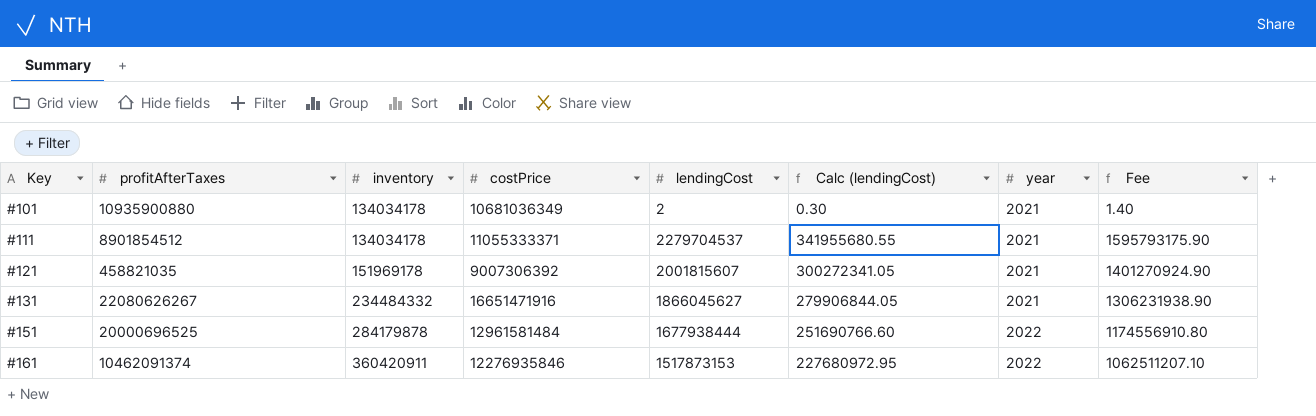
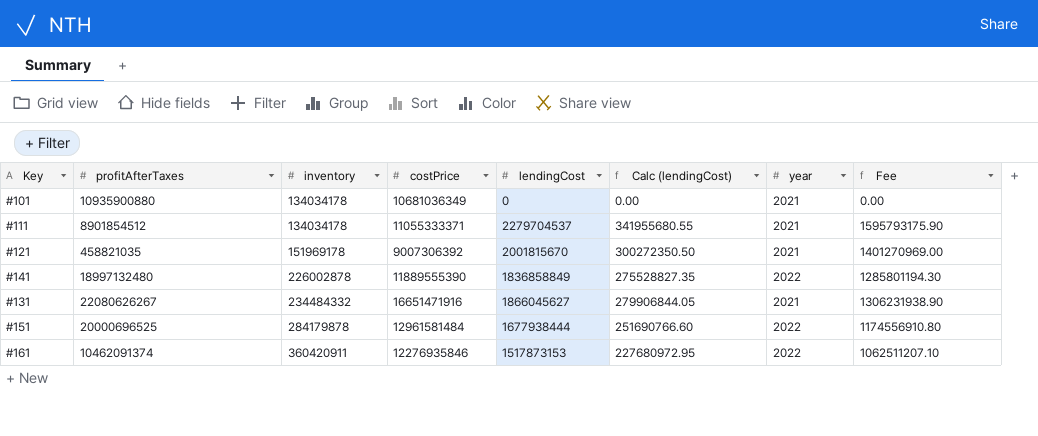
#101 | lendingCost: 2 -> 0
#101 | Calc (lendingCost): 0.30 -> 0.00
#101 | Fee: 1.40 -> 0.00
#121 | lendingCost: 2001815607 -> 2001815670
#121 | Calc (lendingCost): 300272341.05 -> 300272350.50
#121 | Fee: 1401270924.90 -> 1401270969.00
row #141: none -> 18997132480 | 226002878 | 11889555390 | 1836858849 | 275528827.35 | 2022 | 1285801194.30

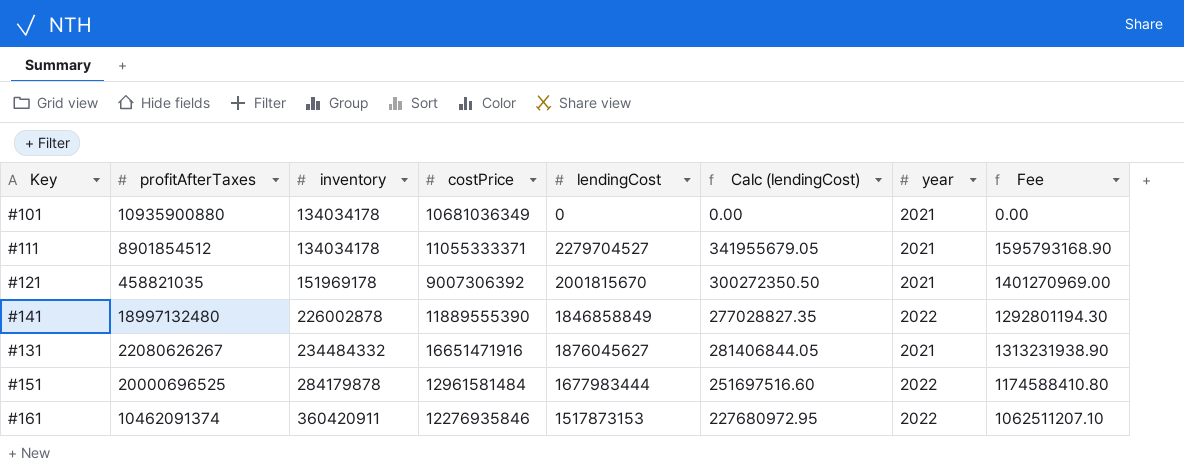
#111 | lendingCost: 2279704537 -> 2279704527
#111 | Calc (lendingCost): 341955680.55 -> 341955679.05
#111 | Fee: 1595793175.90 -> 1595793168.90
#141 | lendingCost: 1836858849 -> 1846858849
#141 | Calc (lendingCost): 275528827.35 -> 277028827.35
#141 | Fee: 1285801194.30 -> 1292801194.30
#131 | lendingCost: 1866045627 -> 1876045627
#131 | Calc (lendingCost): 279906844.05 -> 281406844.05
#131 | Fee: 1306231938.90 -> 1313231938.90
#151 | lendingCost: 1677938444 -> 1677983444
#151 | Calc (lendingCost): 251690766.60 -> 251697516.60
#151 | Fee: 1174556910.80 -> 1174588410.80

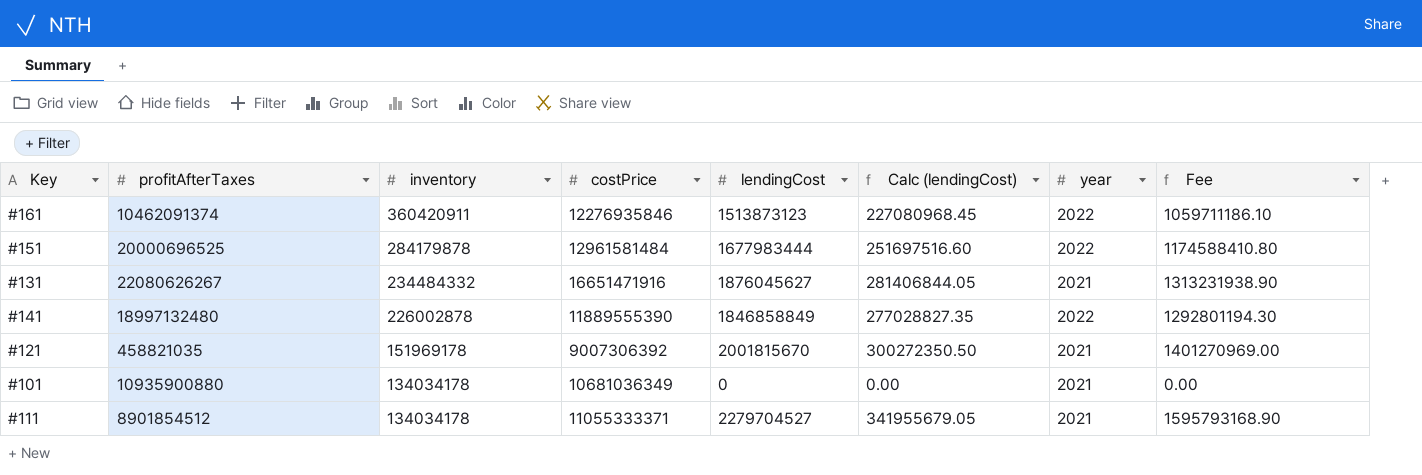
row order: inventory ascending -> inventory descending
#161 | lendingCost: 1517873153 -> 1513873123
#161 | Calc (lendingCost): 227680972.95 -> 227080968.45
#161 | Fee: 1062511207.10 -> 1059711186.10

